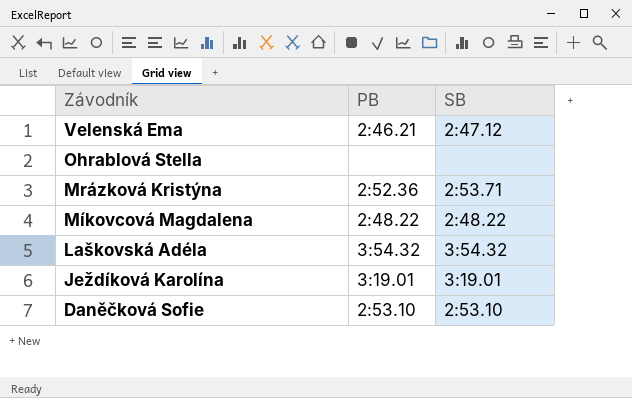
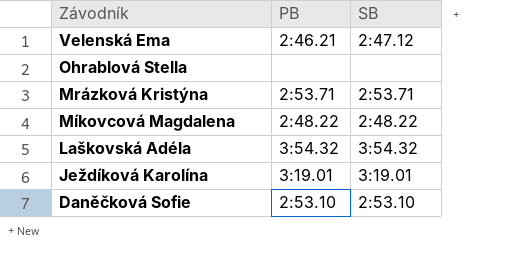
Mrázková Kristýna | PB: 2:52.36 -> 2:53.71

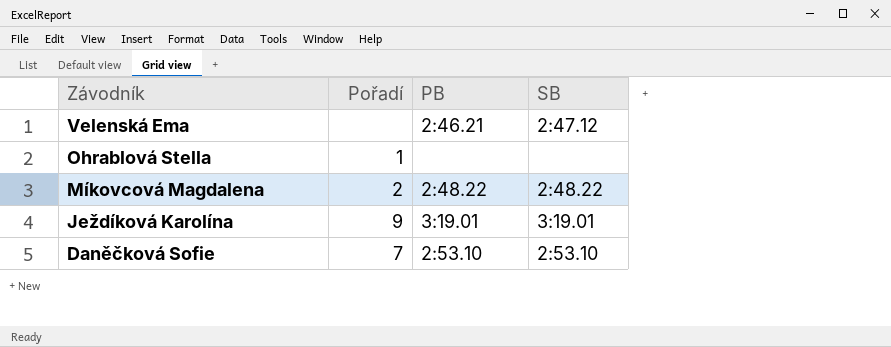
column Pořadí | position: none -> 2
row Mrázková Kristýna: 2:53.71 | 2:53.71 -> none
row Laškovská Adéla: 3:54.32 | 3:54.32 -> none

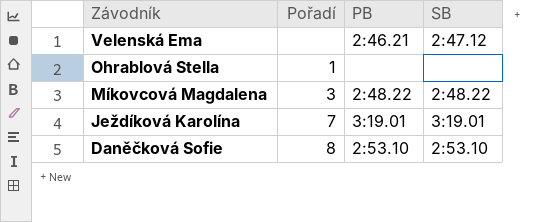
Míkovcová Magdalena | Pořadí: 2 -> 3
Ježdíková Karolína | Pořadí: 9 -> 7
Daněčková Sofie | Pořadí: 7 -> 8

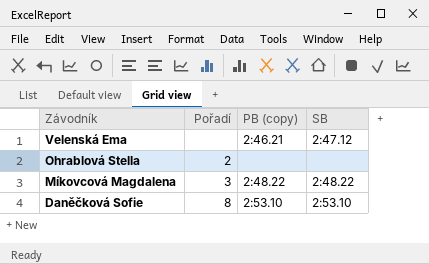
column name: PB -> PB (copy)
row Ježdíková Karolína: 7 | 3:19.01 | 3:19.01 -> none
Ohrablová Stella | Pořadí: 1 -> 2

